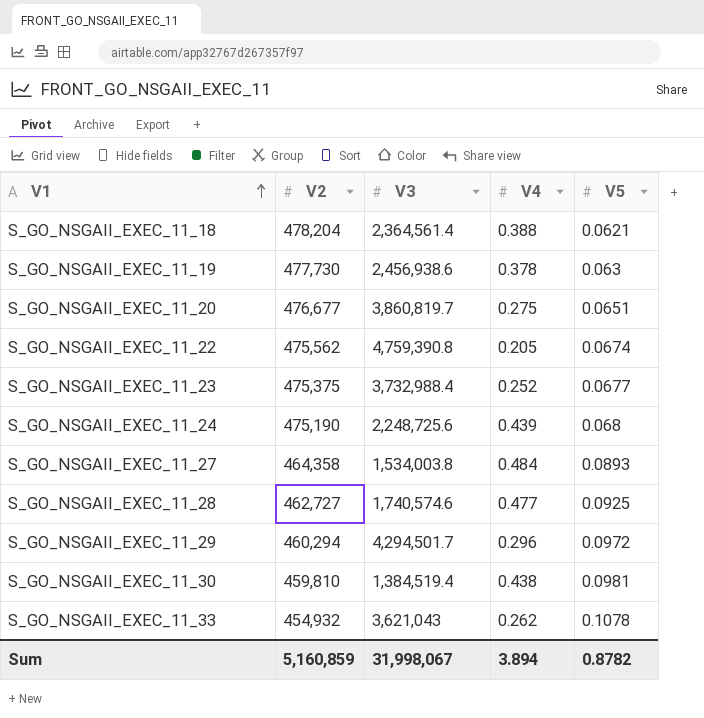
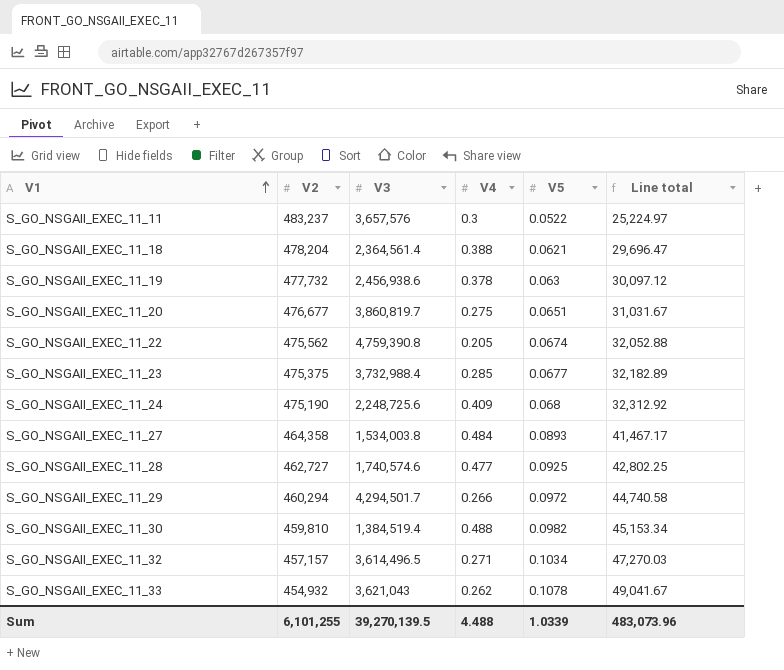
column Line total | formula: none -> [V2] * [V5]
row S_GO_NSGAII_EXEC_11_11: none -> 483,237 | 3,657,576 | 0.3 | 0.0522 | 25,224.97
S_GO_NSGAII_EXEC_11_19 | V2: 477,730 -> 477,732
S_GO_NSGAII_EXEC_11_23 | V4: 0.252 -> 0.285
S_GO_NSGAII_EXEC_11_24 | V4: 0.439 -> 0.409
S_GO_NSGAII_EXEC_11_29 | V4: 0.296 -> 0.266
S_GO_NSGAII_EXEC_11_30 | V4: 0.438 -> 0.488
S_GO_NSGAII_EXEC_11_30 | V5: 0.0981 -> 0.0982
row S_GO_NSGAII_EXEC_11_32: none -> 457,157 | 3,614,496.5 | 0.271 | 0.1034 | 47,270.03
Sum | V2: 5,160,859 -> 6,101,255
Sum | V3: 31,998,067 -> 39,270,139.5
Sum | V4: 3.894 -> 4.488
Sum | V5: 0.8782 -> 1.0339

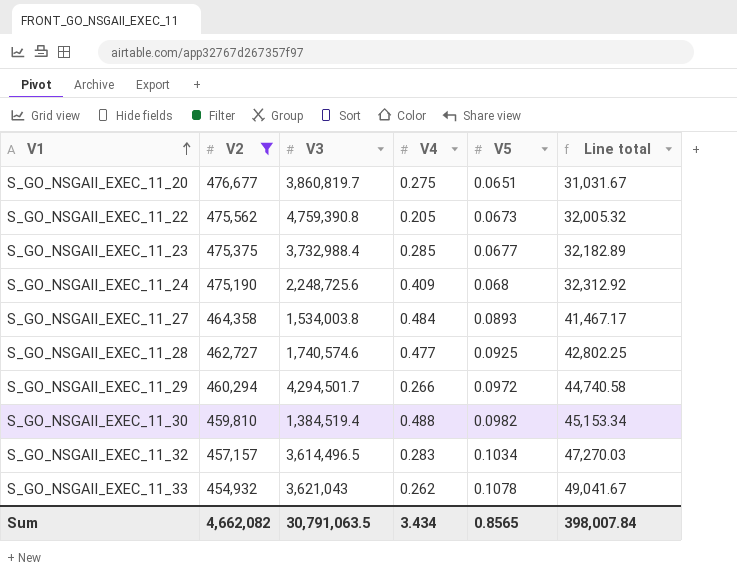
filter: none -> V2 <= 476,677
S_GO_NSGAII_EXEC_11_22 | V5: 0.0674 -> 0.0673
S_GO_NSGAII_EXEC_11_22 | Line total: 32,052.88 -> 32,005.32
S_GO_NSGAII_EXEC_11_32 | V4: 0.271 -> 0.283
Sum | V2: 6,101,255 -> 4,662,082
Sum | V3: 39,270,139.5 -> 30,791,063.5
Sum | V4: 4.488 -> 3.434
Sum | V5: 1.0339 -> 0.8565
Sum | Line total: 483,073.96 -> 398,007.84

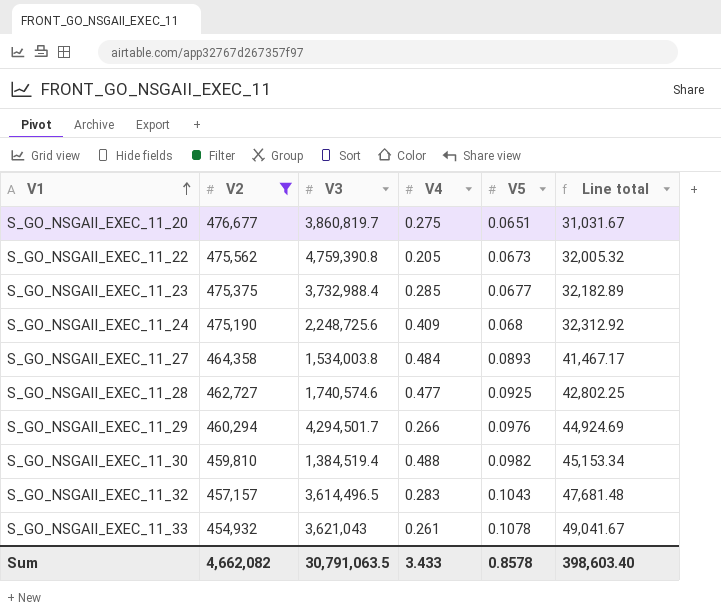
S_GO_NSGAII_EXEC_11_29 | V5: 0.0972 -> 0.0976
S_GO_NSGAII_EXEC_11_29 | Line total: 44,740.58 -> 44,924.69
S_GO_NSGAII_EXEC_11_32 | V5: 0.1034 -> 0.1043
S_GO_NSGAII_EXEC_11_32 | Line total: 47,270.03 -> 47,681.48
S_GO_NSGAII_EXEC_11_33 | V4: 0.262 -> 0.261
Sum | V4: 3.434 -> 3.433
Sum | V5: 0.8565 -> 0.8578
Sum | Line total: 398,007.84 -> 398,603.40

